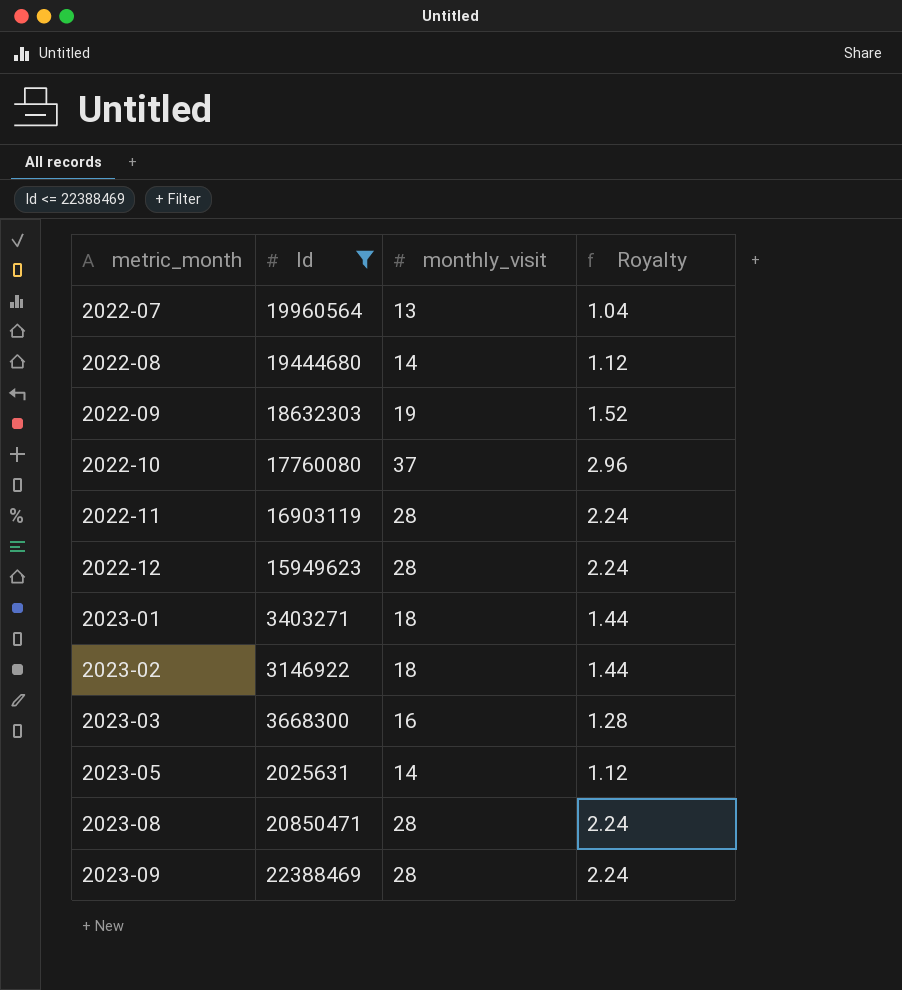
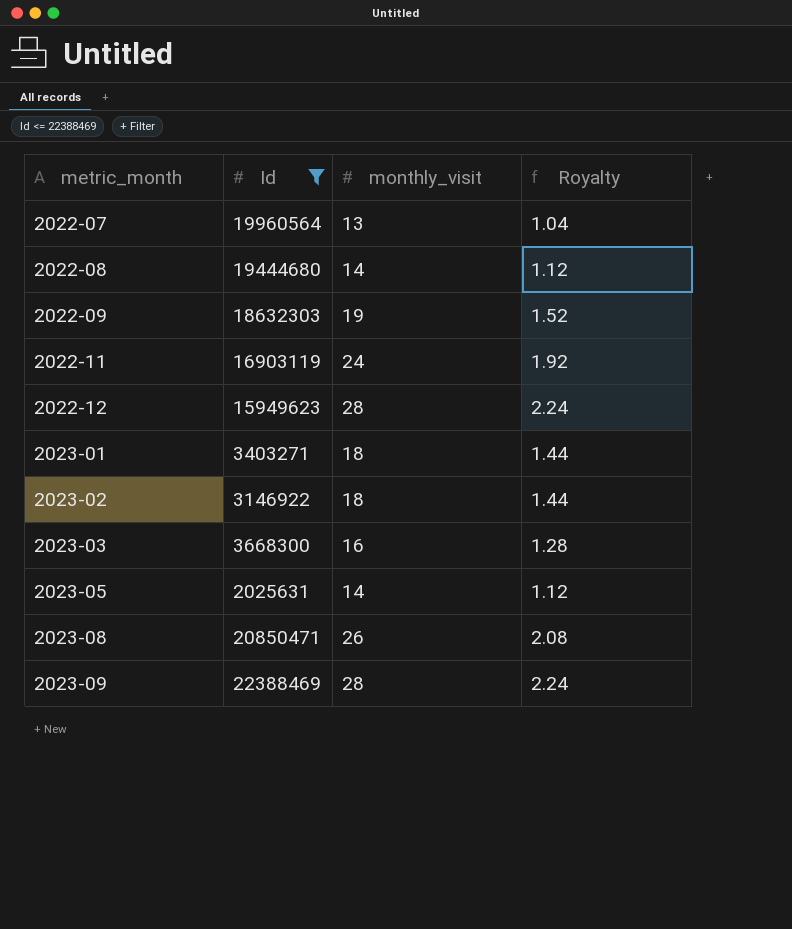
row 2022-10: 17760080 | 37 | 2.96 -> none
2022-11 | monthly_visit: 28 -> 24
2022-11 | Royalty: 2.24 -> 1.92
2023-08 | monthly_visit: 28 -> 26
2023-08 | Royalty: 2.24 -> 2.08

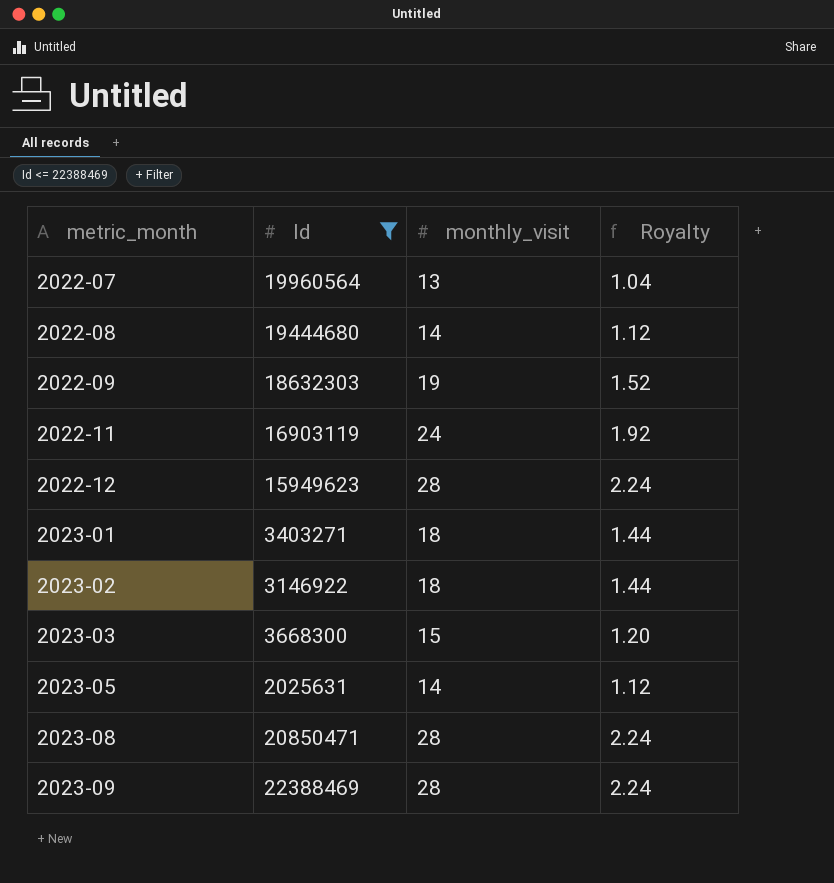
2023-03 | monthly_visit: 16 -> 15
2023-03 | Royalty: 1.28 -> 1.20
2023-08 | monthly_visit: 26 -> 28
2023-08 | Royalty: 2.08 -> 2.24

